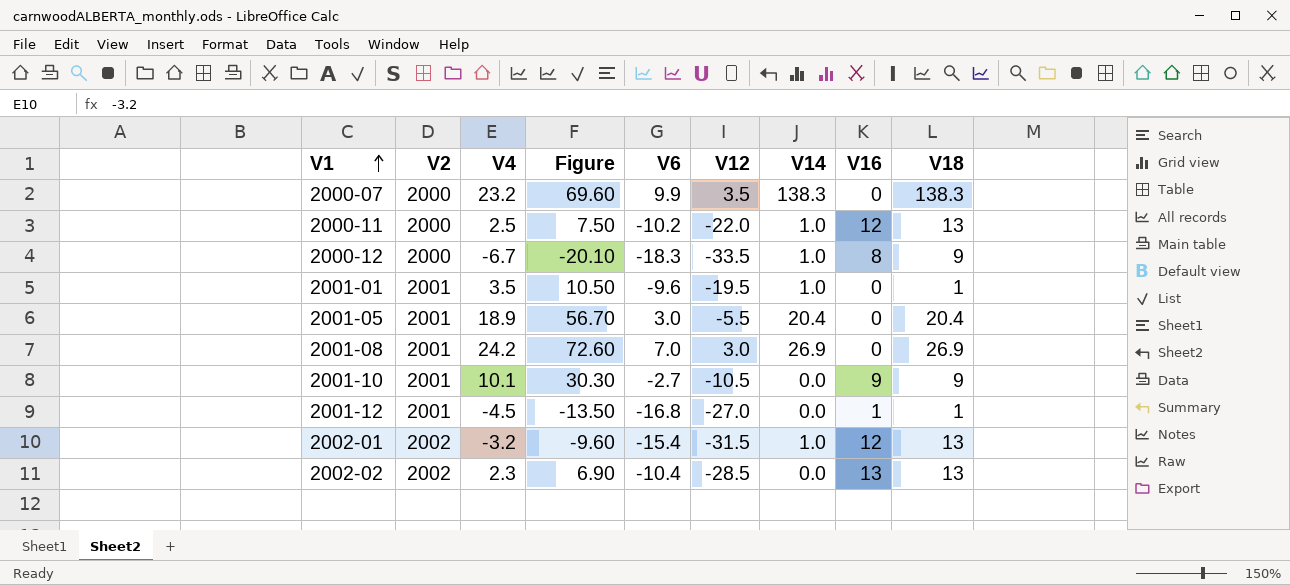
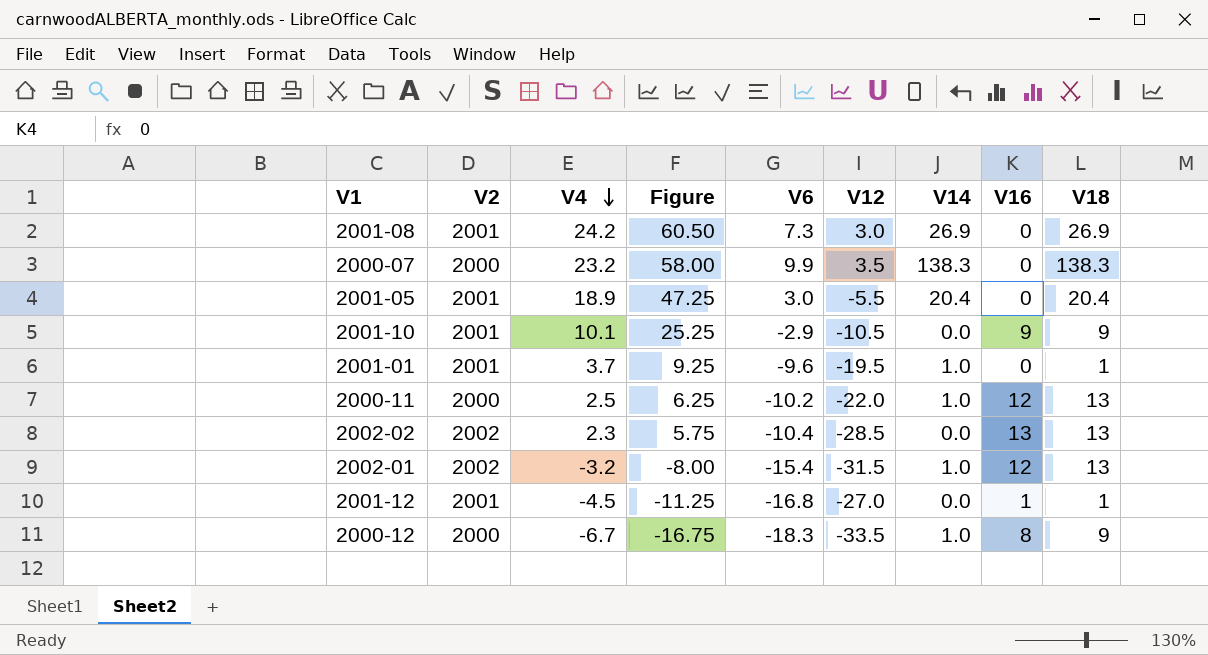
row order: V1 ascending -> V4 descending
column Figure | formula: [V4] * 3 -> [V4] * 2.5
2001-08 | V6: 7.0 -> 7.3
2001-10 | V6: -2.7 -> -2.9
2001-01 | V4: 3.5 -> 3.7

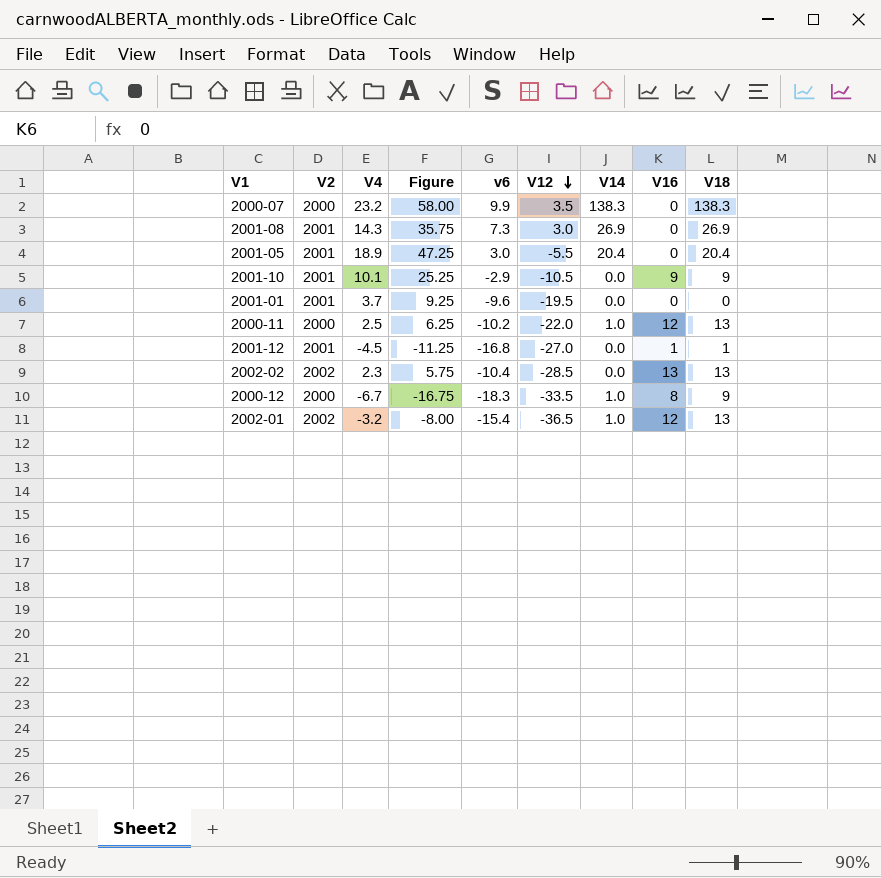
row order: V4 descending -> V12 descending
column name: V6 -> v6
2001-08 | V4: 24.2 -> 14.3
2001-08 | Figure: 60.50 -> 35.75
2001-01 | V14: 1.0 -> 0.0
2001-01 | V18: 1 -> 0
2002-01 | V12: -31.5 -> -36.5

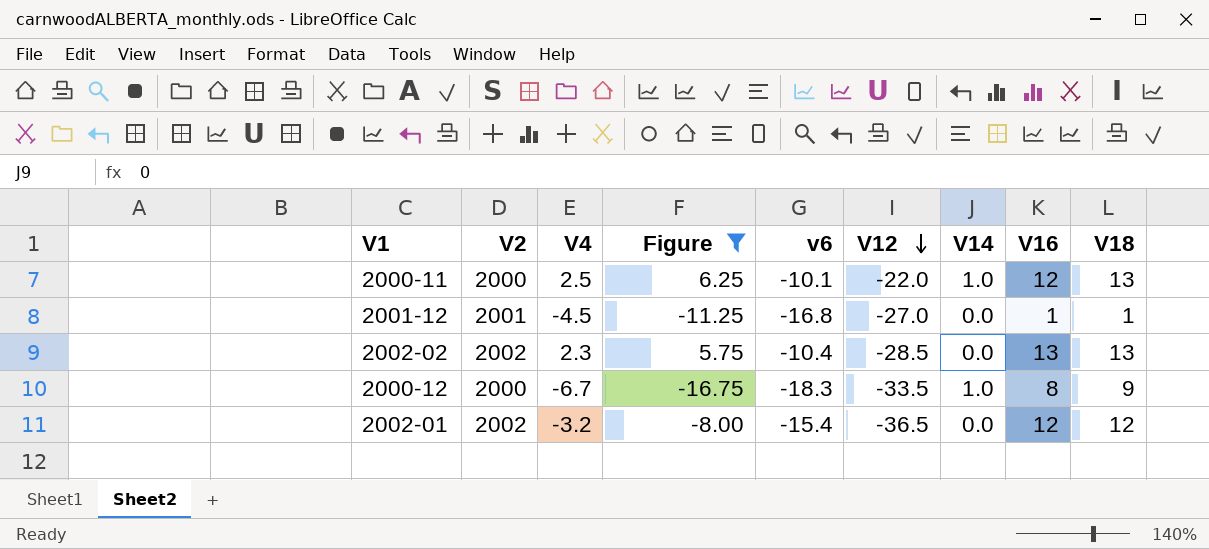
filter: none -> Figure <= 6.25
2000-11 | v6: -10.2 -> -10.1
2002-01 | V14: 1.0 -> 0.0
2002-01 | V18: 13 -> 12

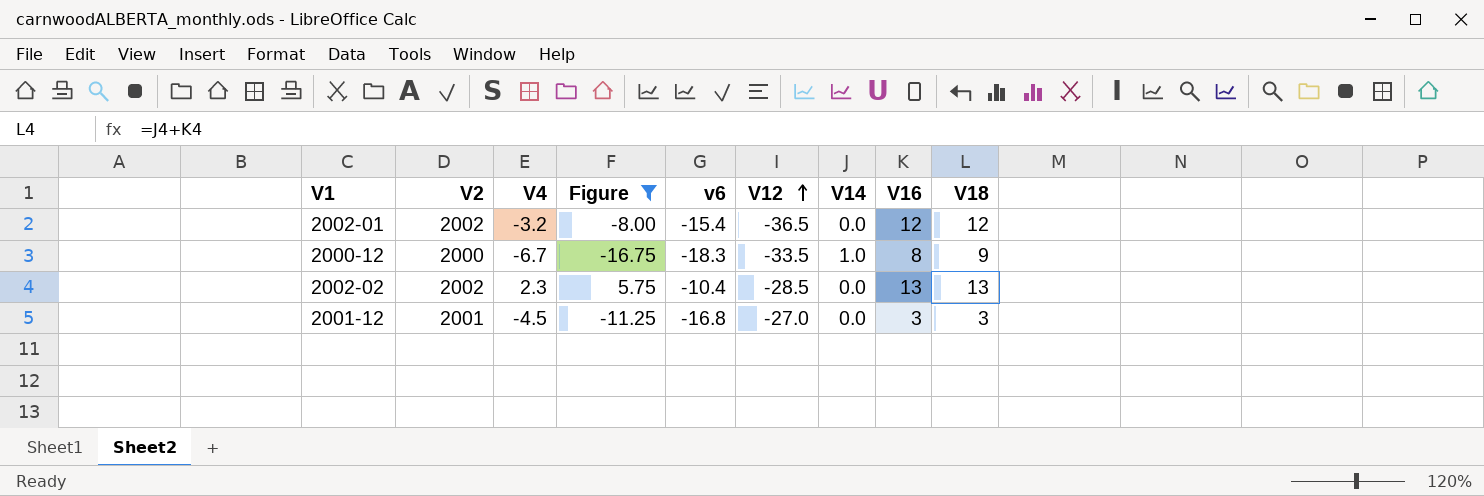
row order: V12 descending -> V12 ascending
row 2000-11: 2000 | 2.5 | 6.25 | -10.1 | -22.0 | 1.0 | 12 | 13 -> none
2001-12 | V16: 1 -> 3
2001-12 | V18: 1 -> 3

